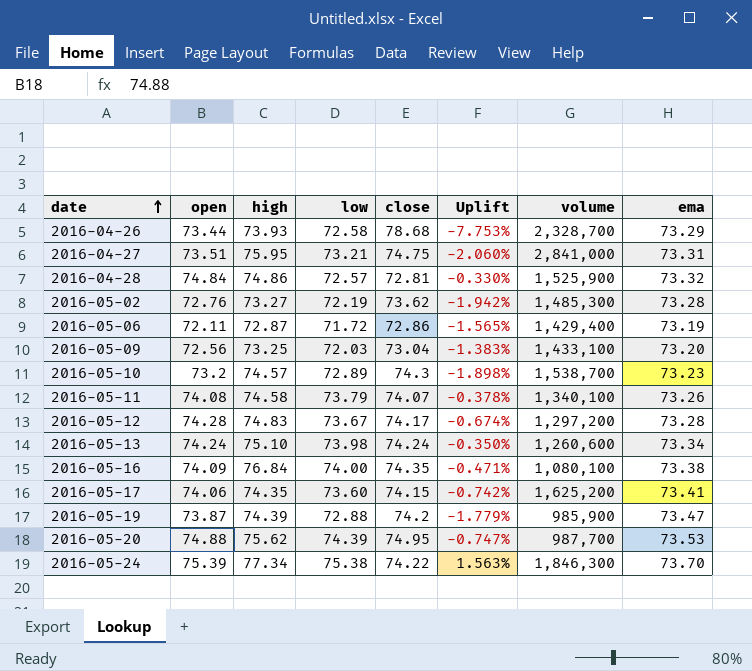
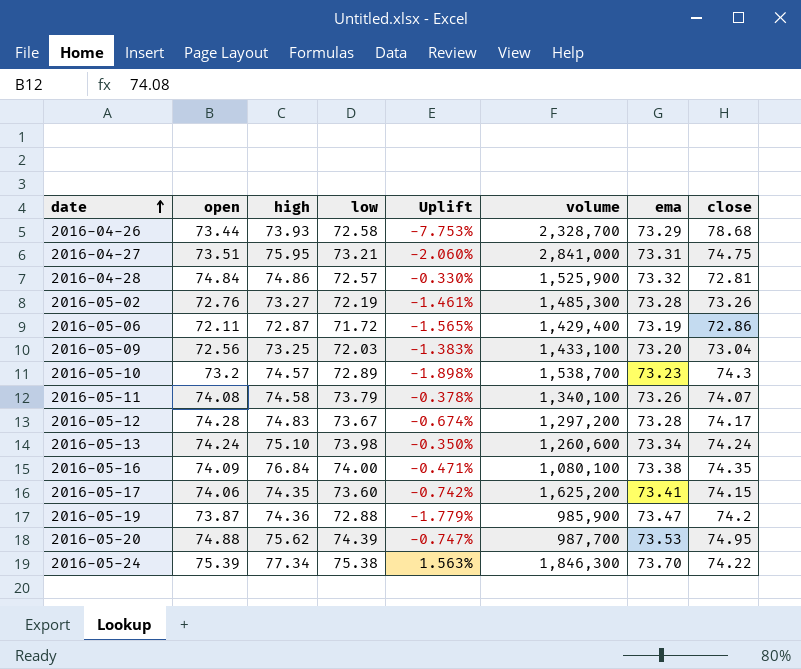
column close | position: 5 -> 8
2016-05-02 | Uplift: -1.942% -> -1.461%
2016-05-02 | close: 73.62 -> 73.26
2016-05-19 | high: 74.39 -> 74.36

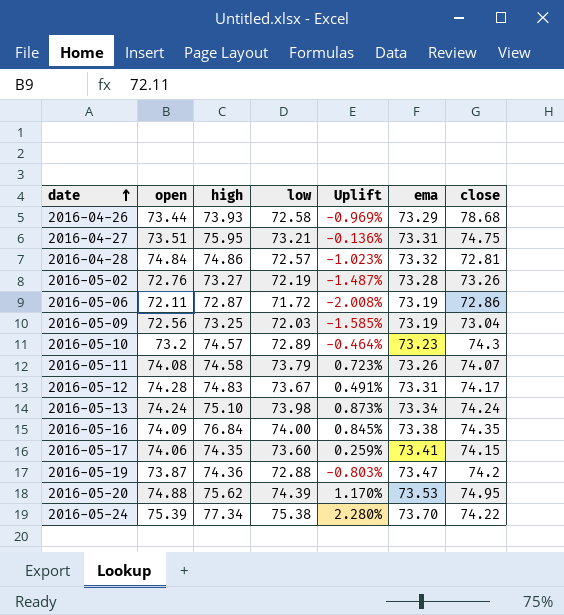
column volume | position: 6 -> none
column Uplift | formula: ([low] - [close]) / [close] -> ([low] - [ema]) / [ema]
2016-05-09 | ema: 73.20 -> 73.19
2016-05-12 | ema: 73.28 -> 73.31

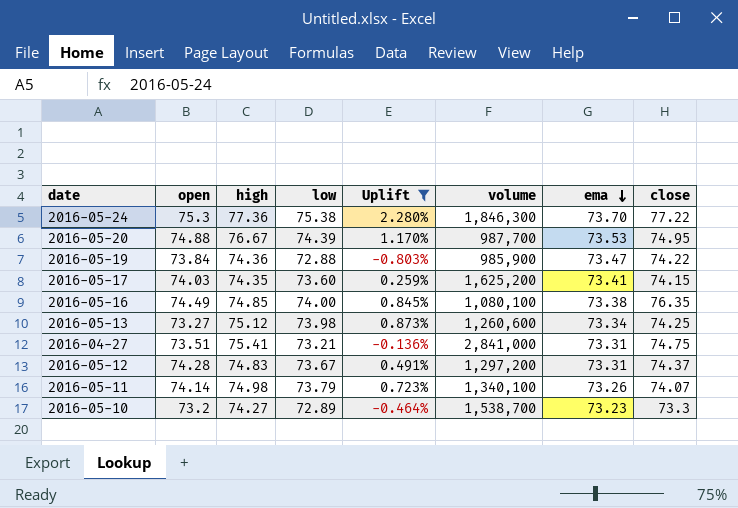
filter: none -> Uplift >= -0.803%
row order: date ascending -> ema descending
column volume | position: none -> 6
2016-05-24 | open: 75.39 -> 75.3
2016-05-24 | high: 77.34 -> 77.36
2016-05-24 | close: 74.22 -> 77.22
2016-05-20 | high: 75.62 -> 76.67
2016-05-19 | open: 73.87 -> 73.84
2016-05-19 | close: 74.2 -> 74.22
2016-05-17 | open: 74.06 -> 74.03
2016-05-16 | open: 74.09 -> 74.49
2016-05-16 | high: 76.84 -> 74.85
2016-05-16 | close: 74.35 -> 76.35
2016-05-13 | open: 74.24 -> 73.27
2016-05-13 | high: 75.10 -> 75.12
2016-05-13 | close: 74.24 -> 74.25
2016-04-27 | high: 75.95 -> 75.41
2016-05-12 | close: 74.17 -> 74.37
2016-05-11 | open: 74.08 -> 74.14
2016-05-11 | high: 74.58 -> 74.98
2016-05-10 | high: 74.57 -> 74.27
2016-05-10 | close: 74.3 -> 73.3

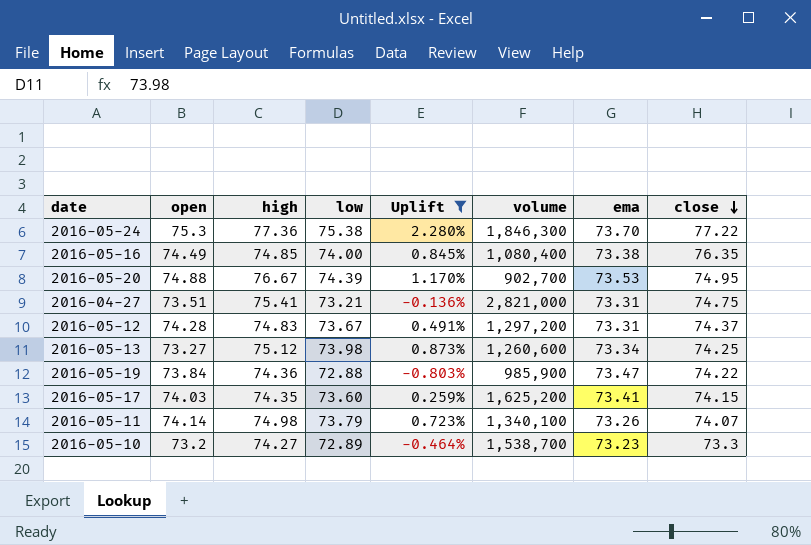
row order: ema descending -> close descending
2016-05-16 | volume: 1,080,100 -> 1,080,400
2016-05-20 | volume: 987,700 -> 902,700
2016-04-27 | volume: 2,841,000 -> 2,821,000

